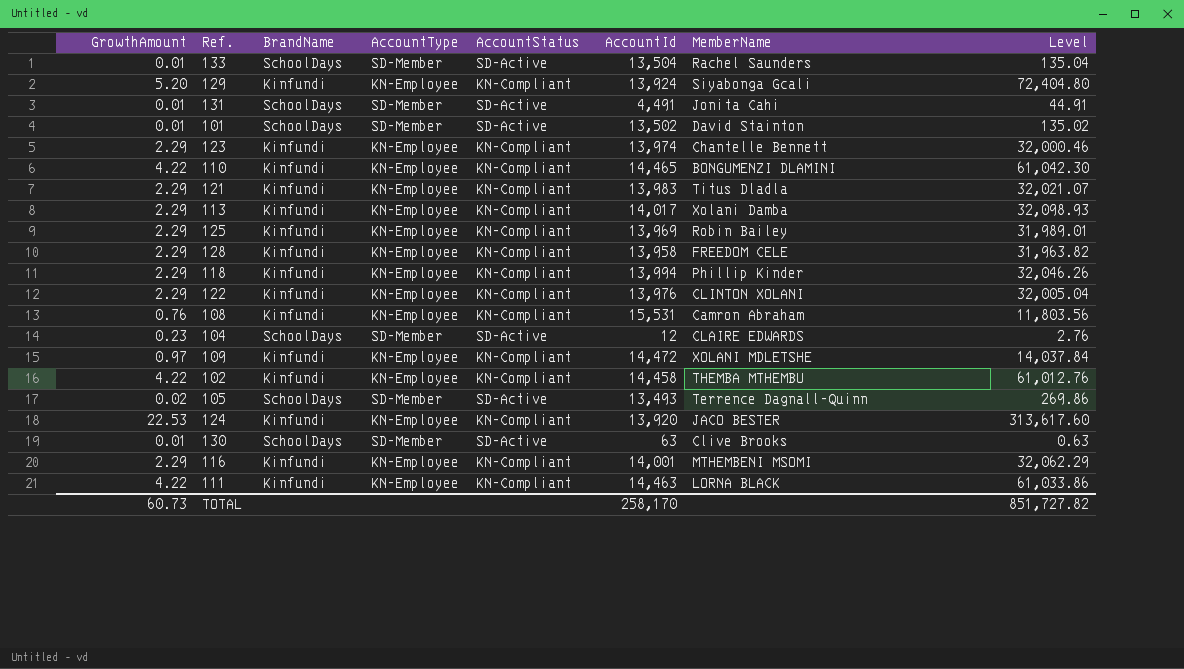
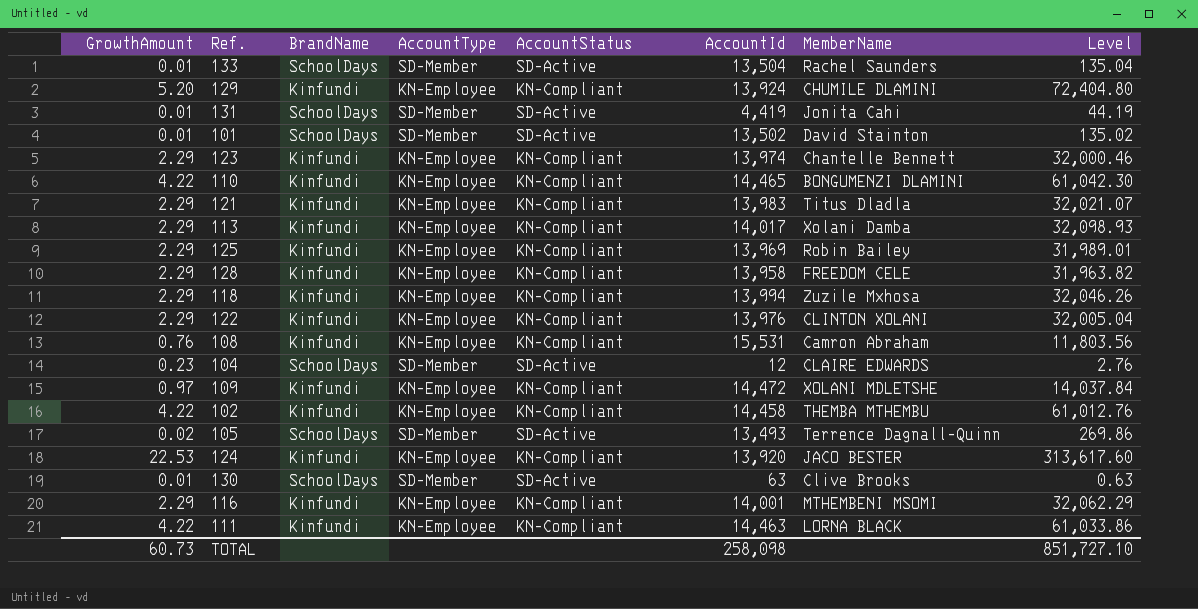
129 | MemberName: Siyabonga Gcali -> CHUMILE DLAMINI
131 | AccountId: 4,491 -> 4,419
131 | Level: 44.91 -> 44.19
118 | MemberName: Phillip Kinder -> Zuzile Mxhosa
TOTAL | AccountId: 258,170 -> 258,098
TOTAL | Level: 851,727.82 -> 851,727.10

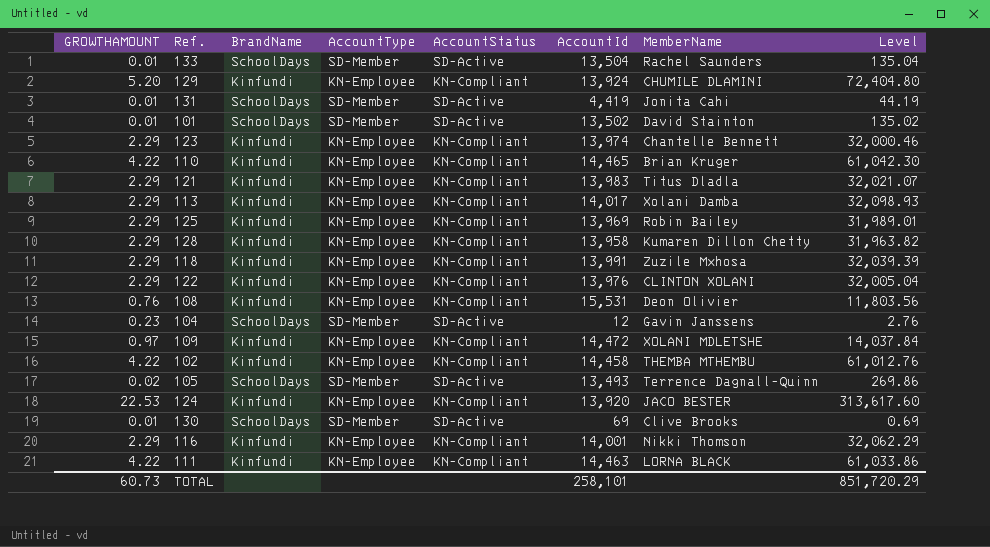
column name: GrowthAmount -> GROWTHAMOUNT
110 | MemberName: BONGUMENZI DLAMINI -> Brian Kruger
128 | MemberName: FREEDOM CELE -> Kumaren Dillon Chetty
118 | AccountId: 13,994 -> 13,991
118 | Level: 32,046.26 -> 32,039.39
108 | MemberName: Camron Abraham -> Deon Olivier
104 | MemberName: CLAIRE EDWARDS -> Gavin Janssens
130 | AccountId: 63 -> 69
130 | Level: 0.63 -> 0.69
116 | MemberName: MTHEMBENI MSOMI -> Nikki Thomson
TOTAL | AccountId: 258,098 -> 258,101
TOTAL | Level: 851,727.10 -> 851,720.29

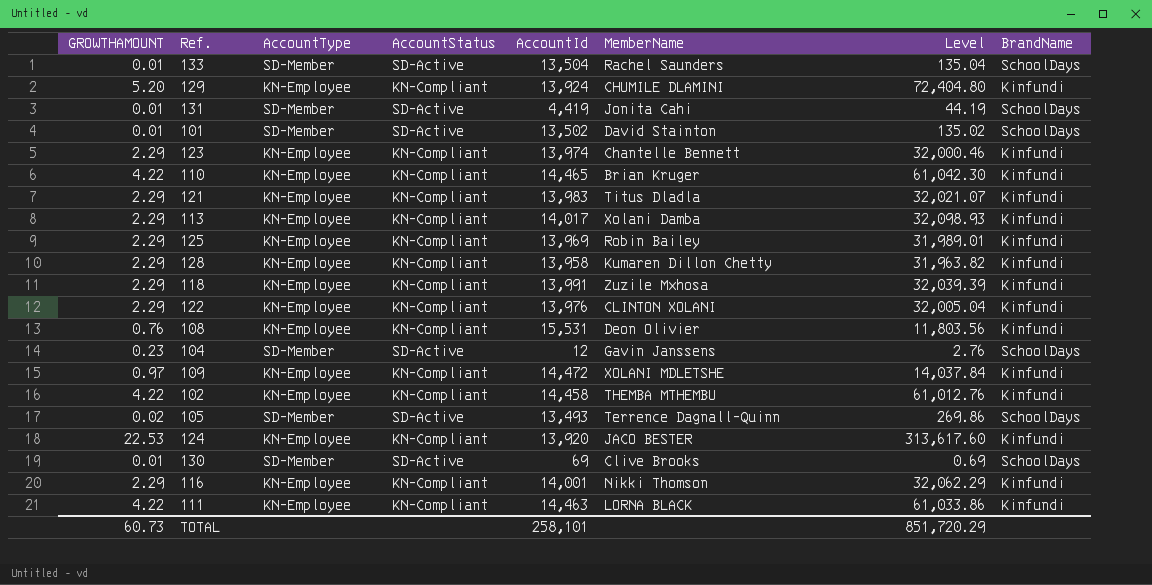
column BrandName | position: 3 -> 8

